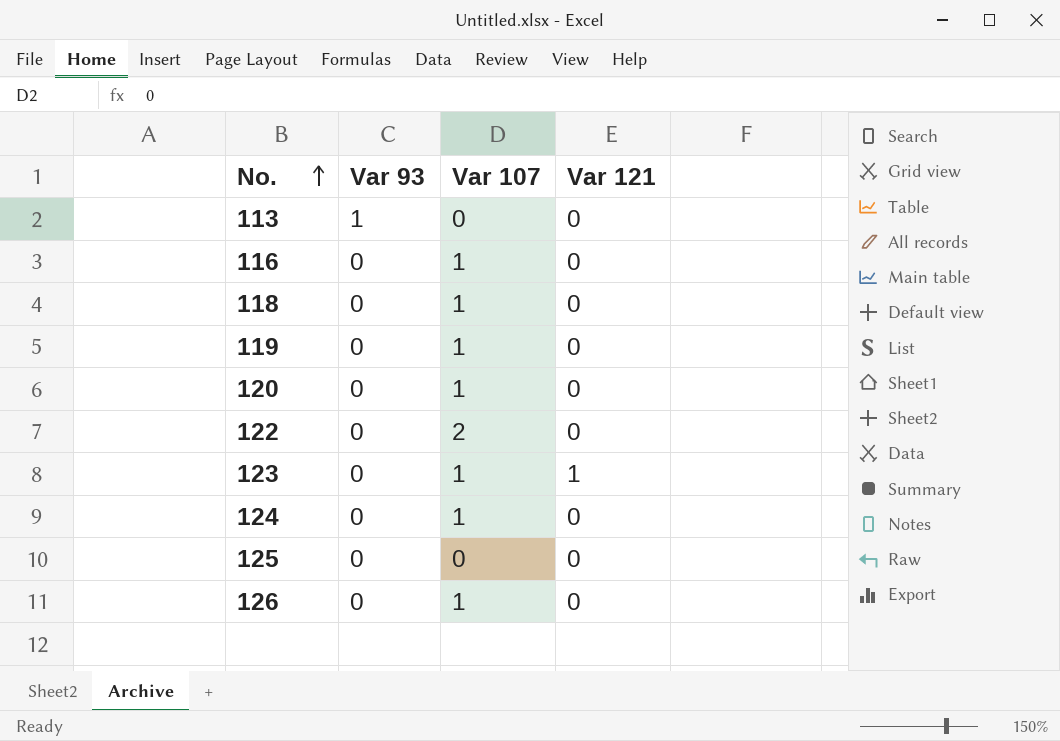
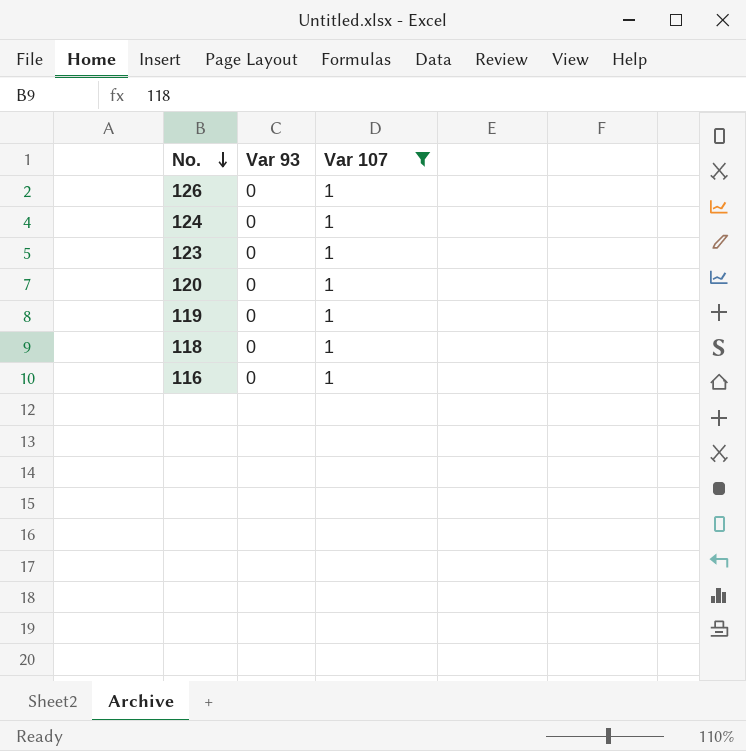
filter: none -> Var 107 = 1
row order: No. ascending -> No. descending
column Var 121 | position: 4 -> none

